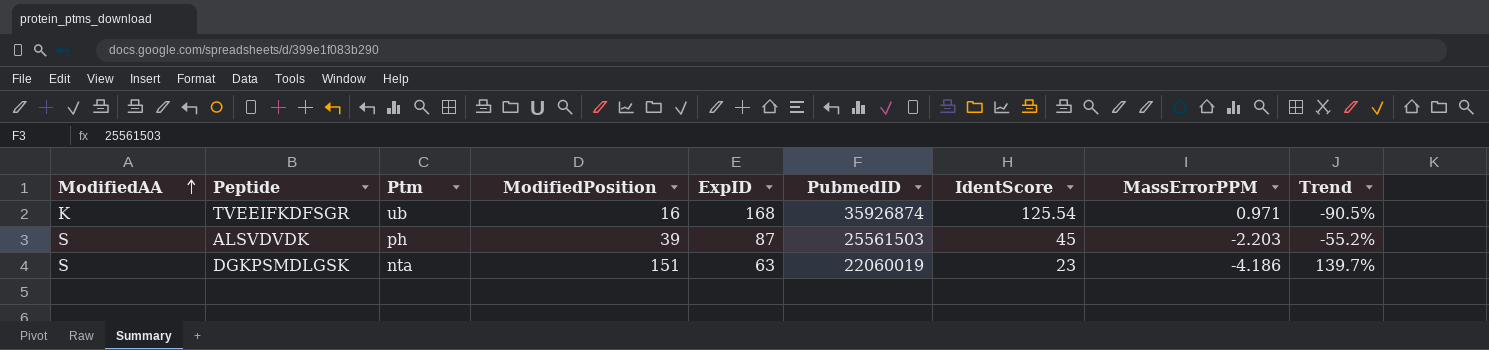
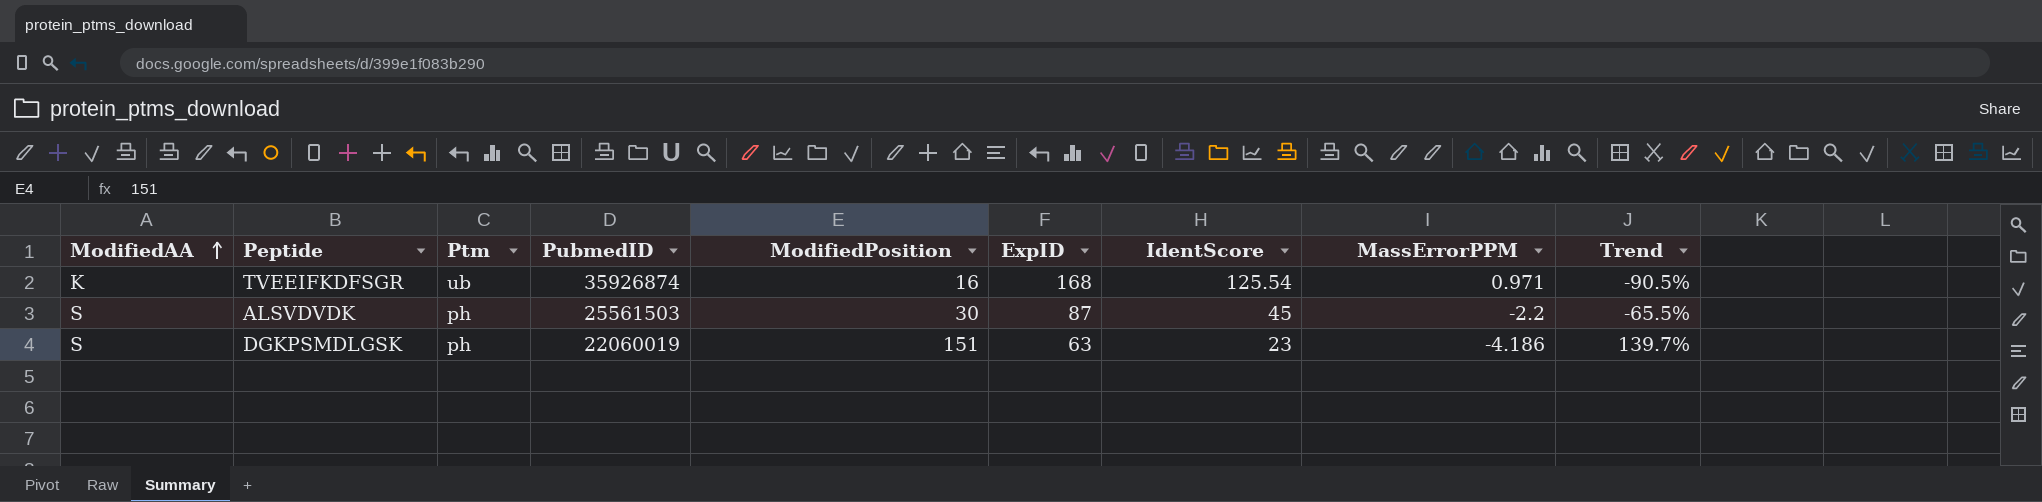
column PubmedID | position: 6 -> 4
ALSVDVDK | ModifiedPosition: 39 -> 30
ALSVDVDK | MassErrorPPM: -2.203 -> -2.2
ALSVDVDK | Trend: -55.2% -> -65.5%
DGKPSMDLGSK | Ptm: nta -> ph

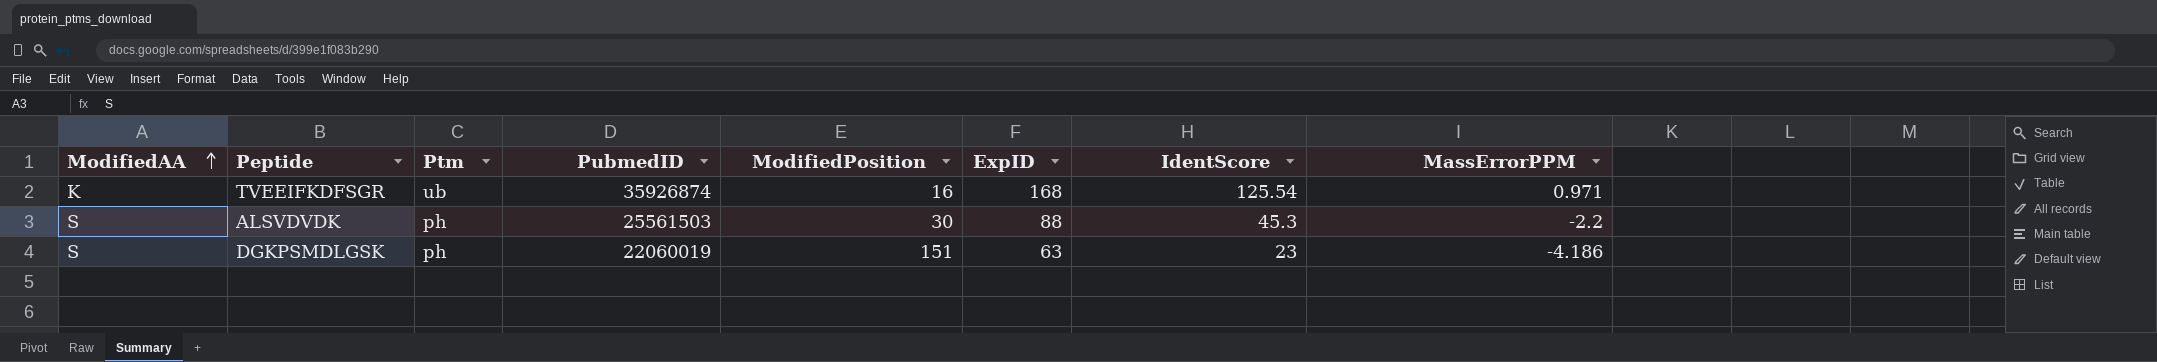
column Trend | formula: ([ModifiedPosition] - [ExpID]) / [ExpID] -> none
ALSVDVDK | ExpID: 87 -> 88
ALSVDVDK | IdentScore: 45 -> 45.3

